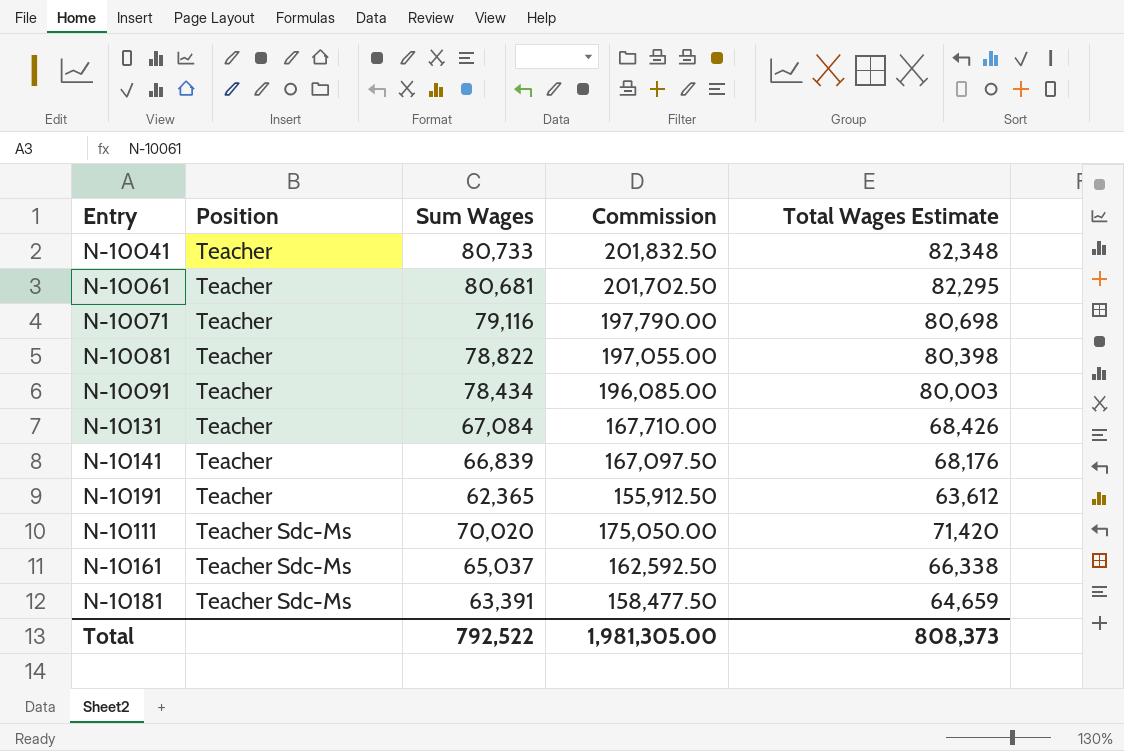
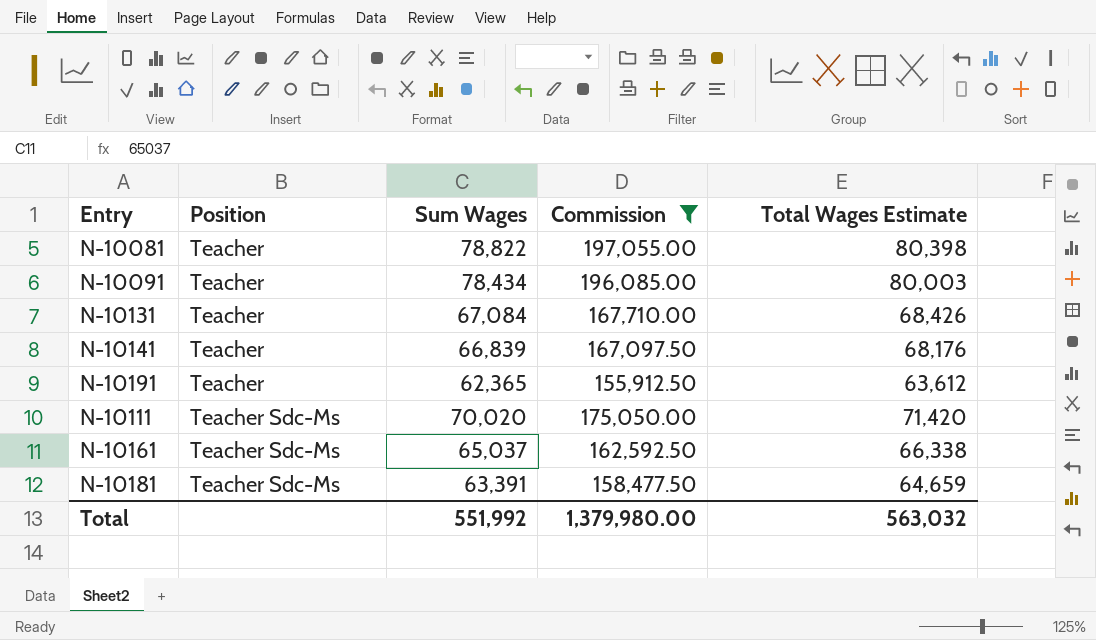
filter: none -> Commission <= 197,055.00
Total | Sum Wages: 792,522 -> 551,992
Total | Commission: 1,981,305.00 -> 1,379,980.00
Total | Total Wages Estimate: 808,373 -> 563,032

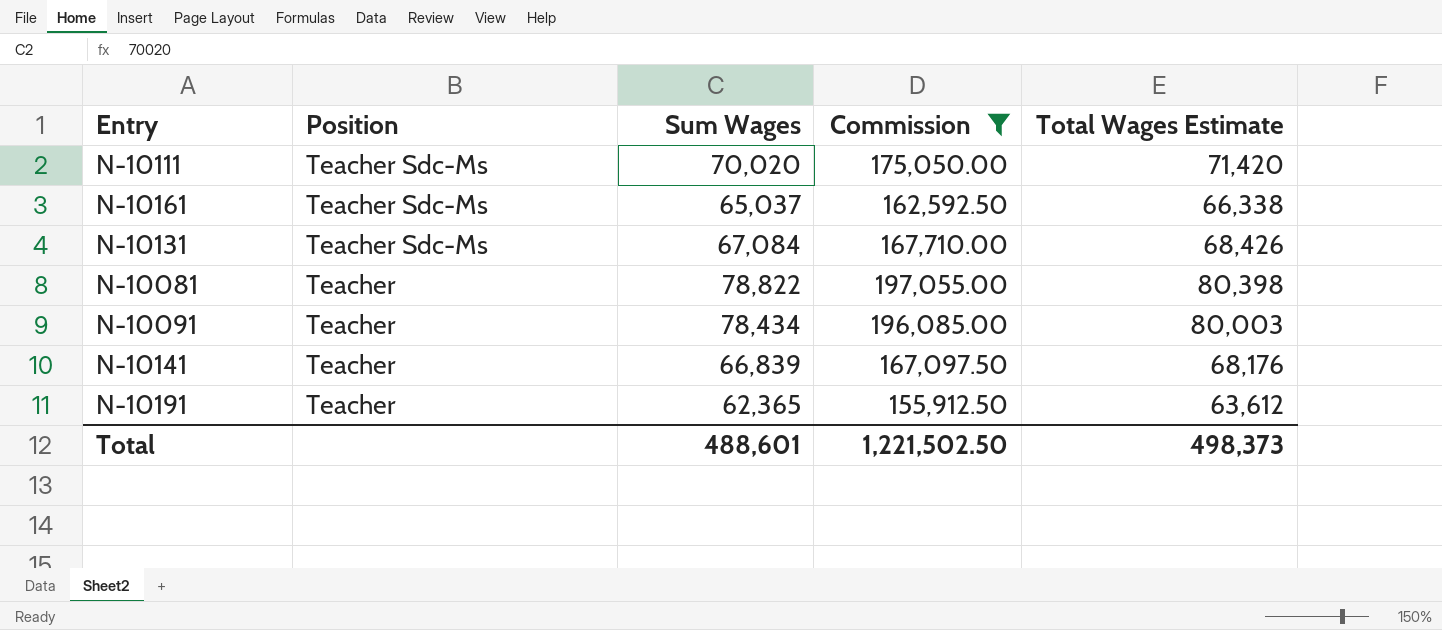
row order: Position ascending -> Position descending
row N-10181: Teacher Sdc-Ms | 63,391 | 158,477.50 | 64,659 -> none
N-10131 | Position: Teacher -> Teacher Sdc-Ms
Total | Sum Wages: 551,992 -> 488,601
Total | Commission: 1,379,980.00 -> 1,221,502.50
Total | Total Wages Estimate: 563,032 -> 498,373

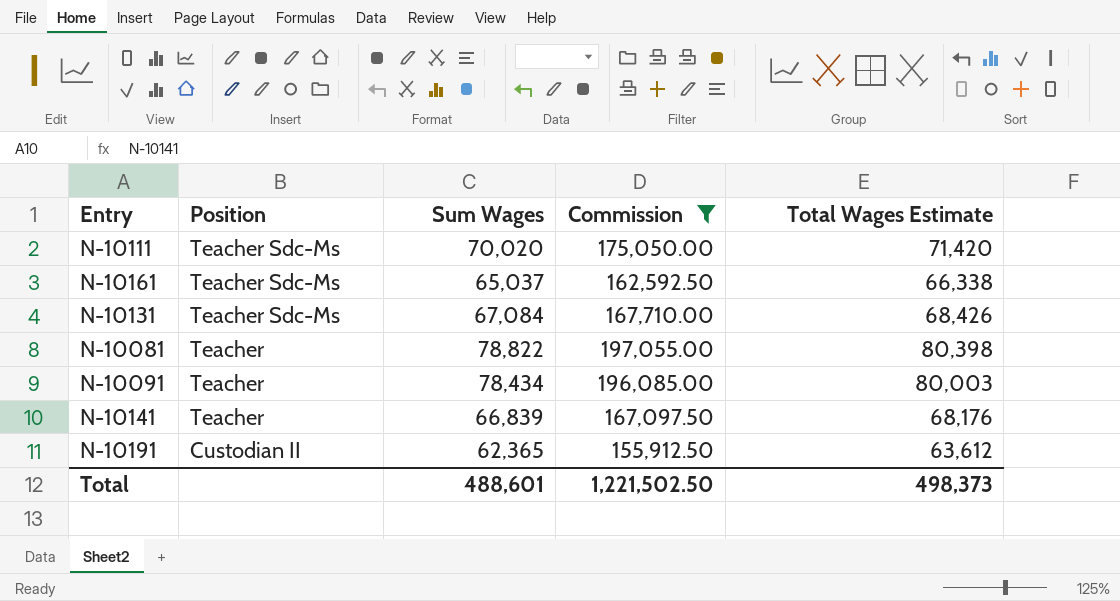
N-10191 | Position: Teacher -> Custodian II

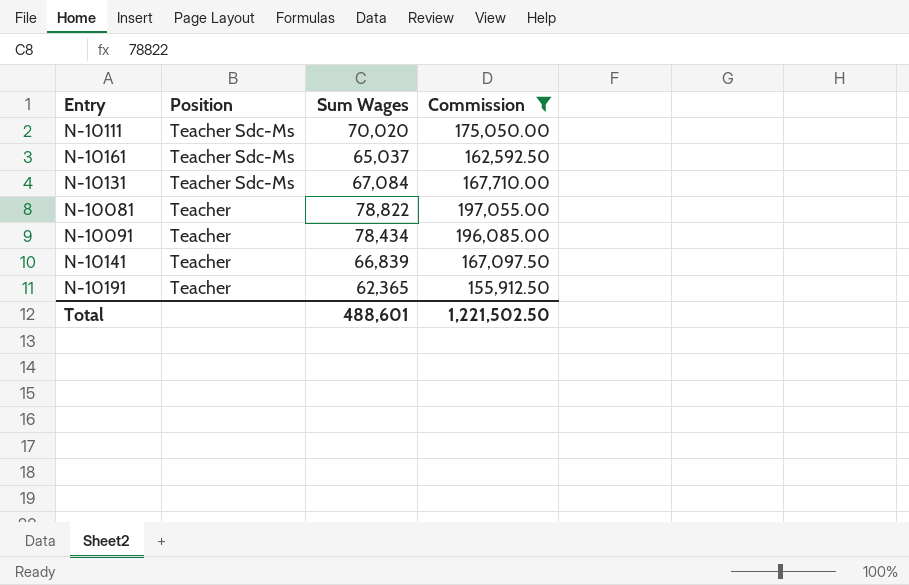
column Total Wages Estimate | formula: [Sum Wages] * 1.02 -> none
N-10191 | Position: Custodian II -> Teacher

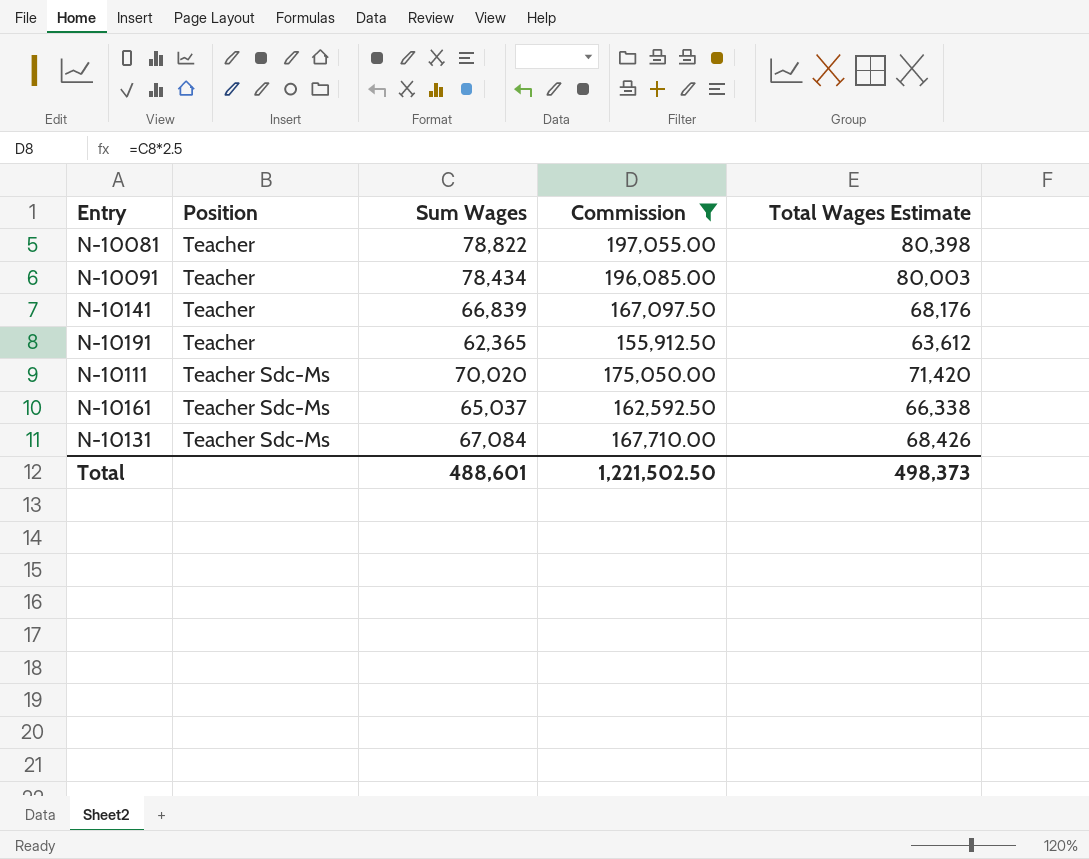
row order: Position descending -> Position ascending
column Total Wages Estimate | formula: none -> [Sum Wages] * 1.02

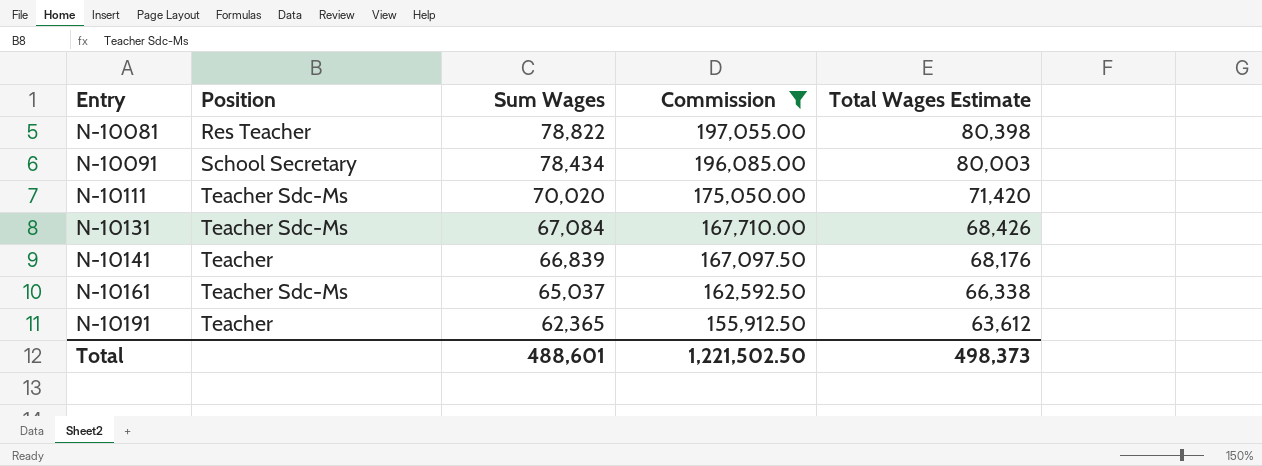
row order: Position ascending -> Entry ascending
N-10081 | Position: Teacher -> Res Teacher
N-10091 | Position: Teacher -> School Secretary

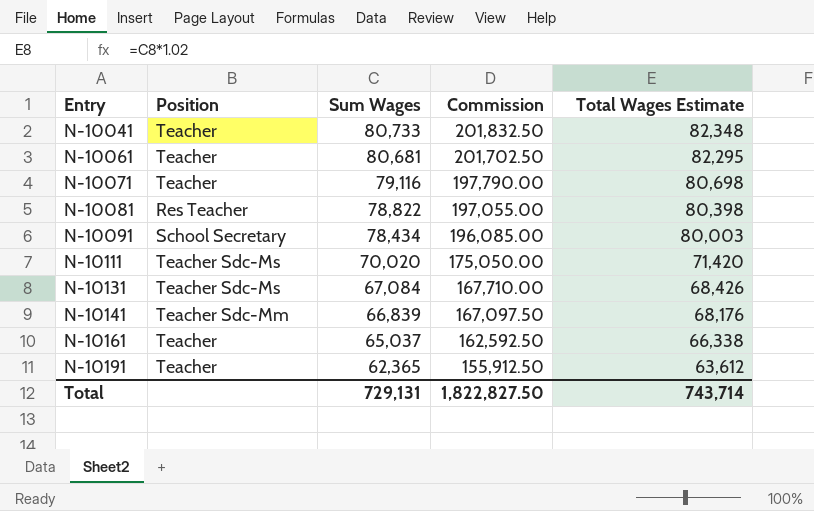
filter: Commission <= 197,055.00 -> none
N-10141 | Position: Teacher -> Teacher Sdc-Mm
N-10161 | Position: Teacher Sdc-Ms -> Teacher
Total | Sum Wages: 488,601 -> 729,131
Total | Commission: 1,221,502.50 -> 1,822,827.50
Total | Total Wages Estimate: 498,373 -> 743,714

